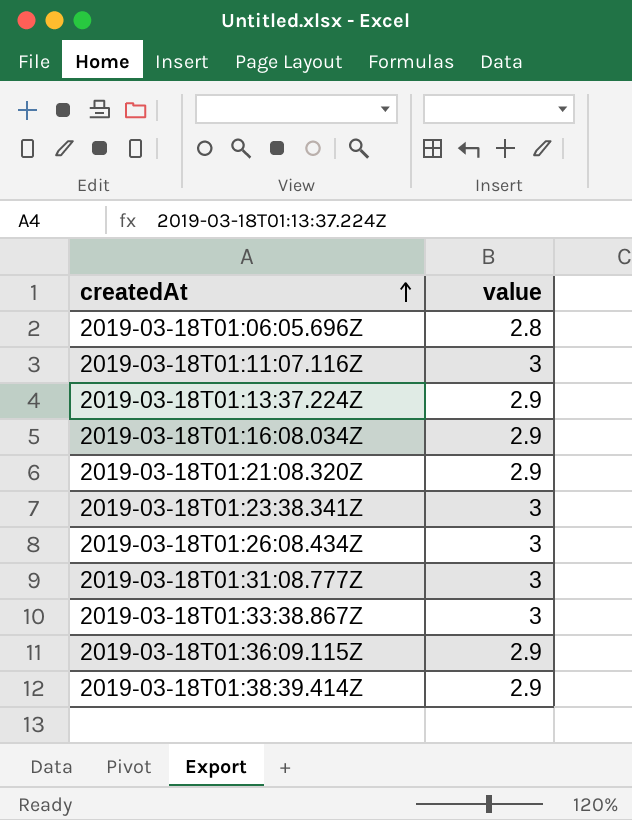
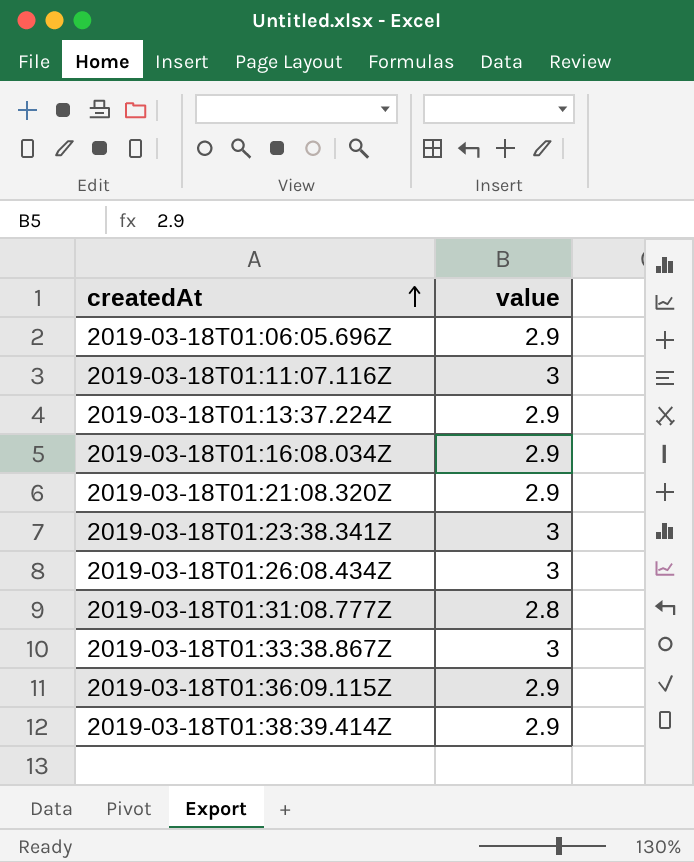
2019-03-18T01:06:05.696Z | value: 2.8 -> 2.9
2019-03-18T01:31:08.777Z | value: 3 -> 2.8

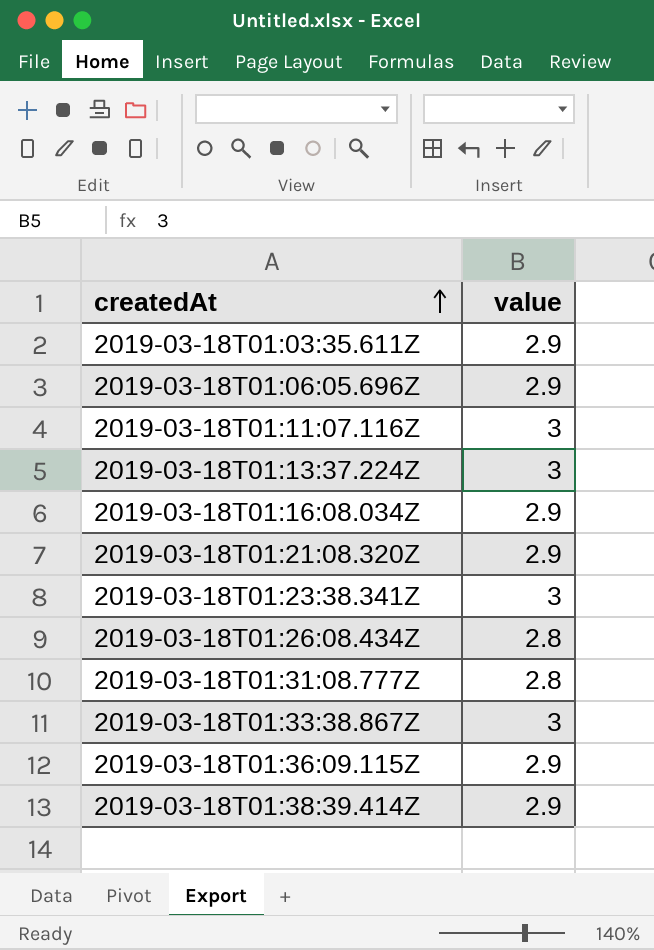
row 2019-03-18T01:03:35.611Z: none -> 2.9
2019-03-18T01:13:37.224Z | value: 2.9 -> 3
2019-03-18T01:26:08.434Z | value: 3 -> 2.8

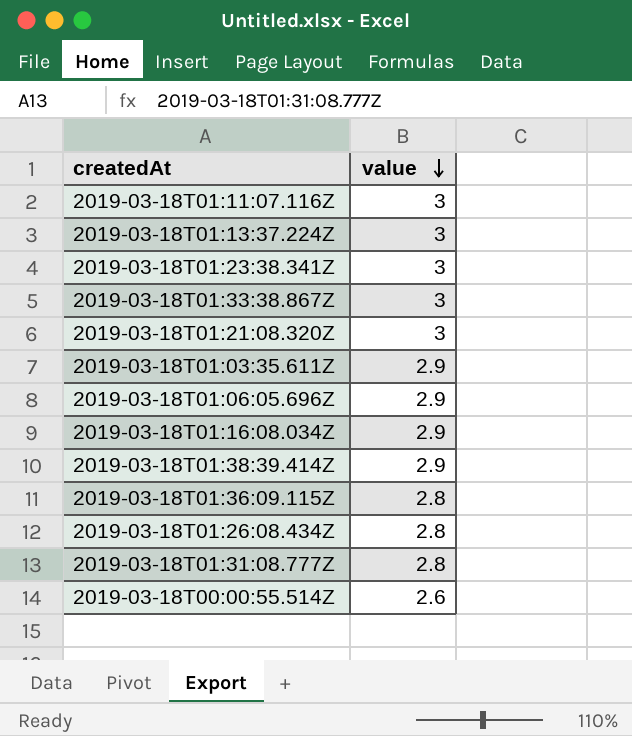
row order: createdAt ascending -> value descending
2019-03-18T01:21:08.320Z | value: 2.9 -> 3
2019-03-18T01:36:09.115Z | value: 2.9 -> 2.8
row 2019-03-18T00:00:55.514Z: none -> 2.6

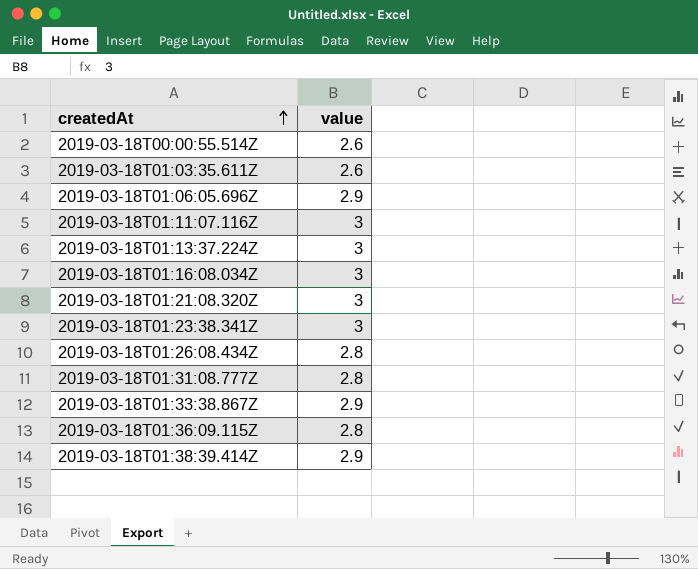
row order: value descending -> createdAt ascending
2019-03-18T01:03:35.611Z | value: 2.9 -> 2.6
2019-03-18T01:16:08.034Z | value: 2.9 -> 3
2019-03-18T01:33:38.867Z | value: 3 -> 2.9

